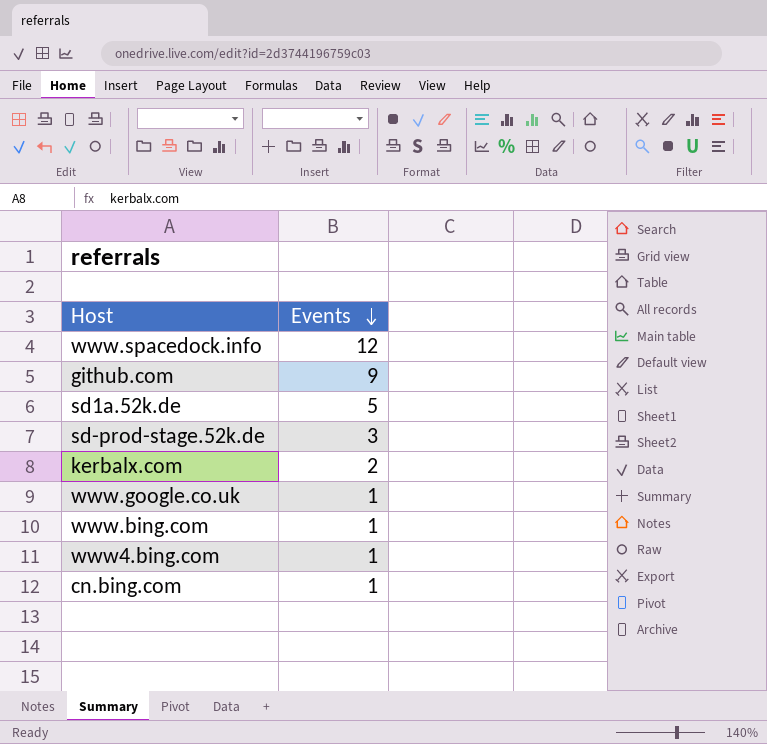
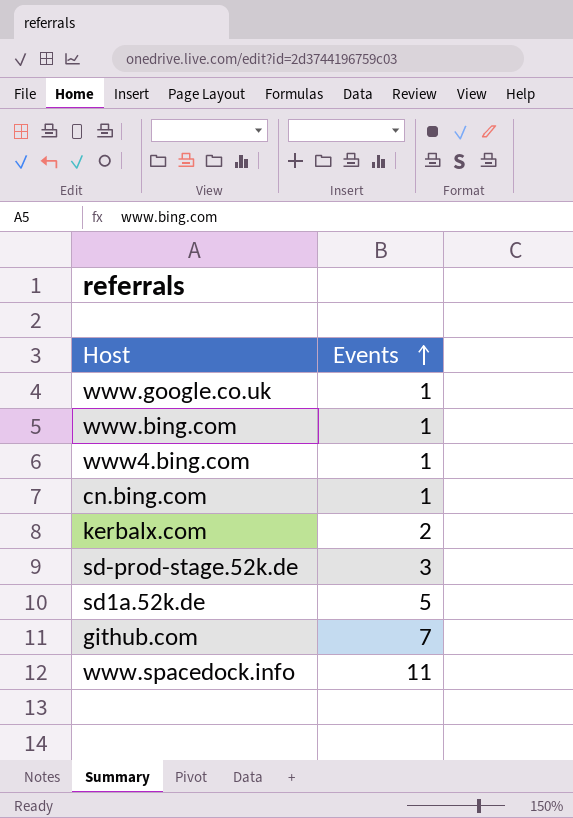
row order: Events descending -> Events ascending
github.com | Events: 9 -> 7
www.spacedock.info | Events: 12 -> 11

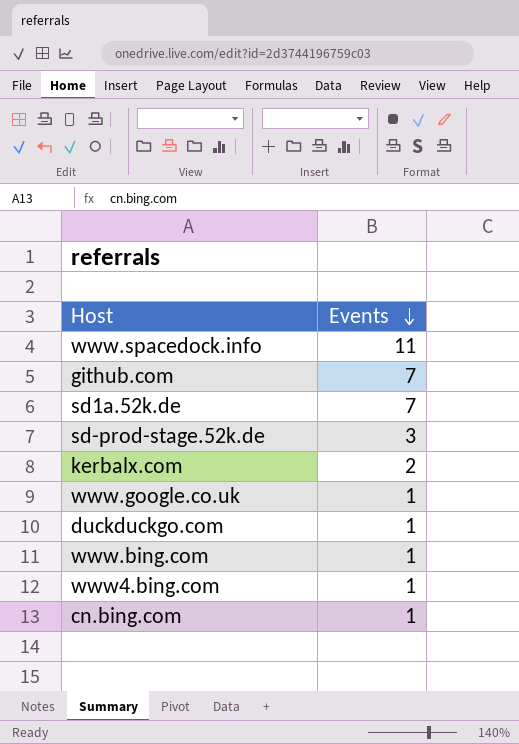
row order: Events ascending -> Events descending
sd1a.52k.de | Events: 5 -> 7
row duckduckgo.com: none -> 1

